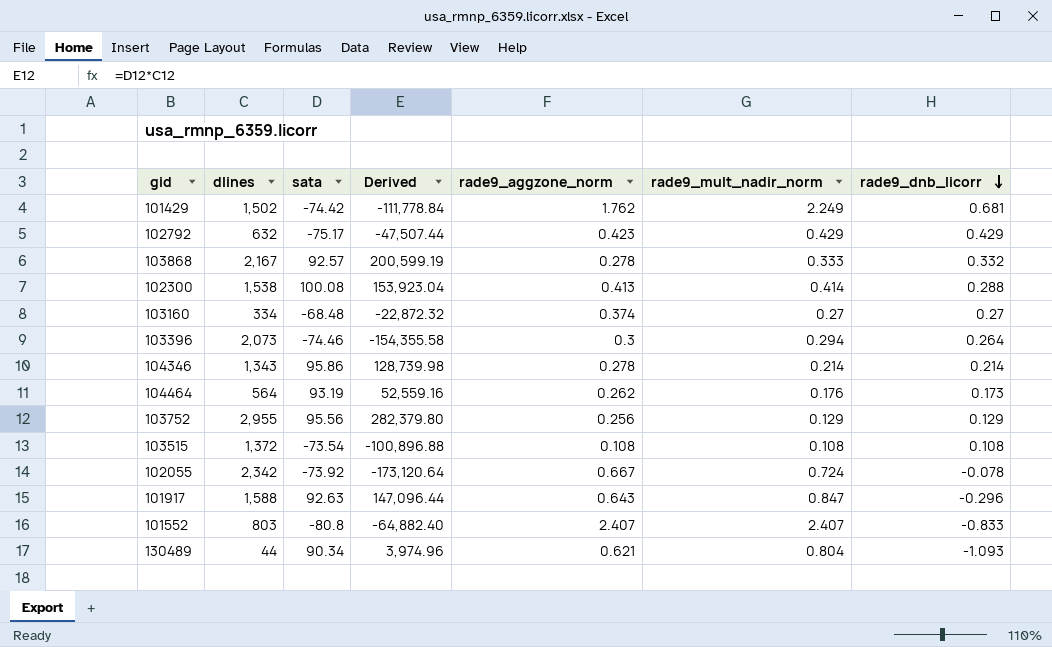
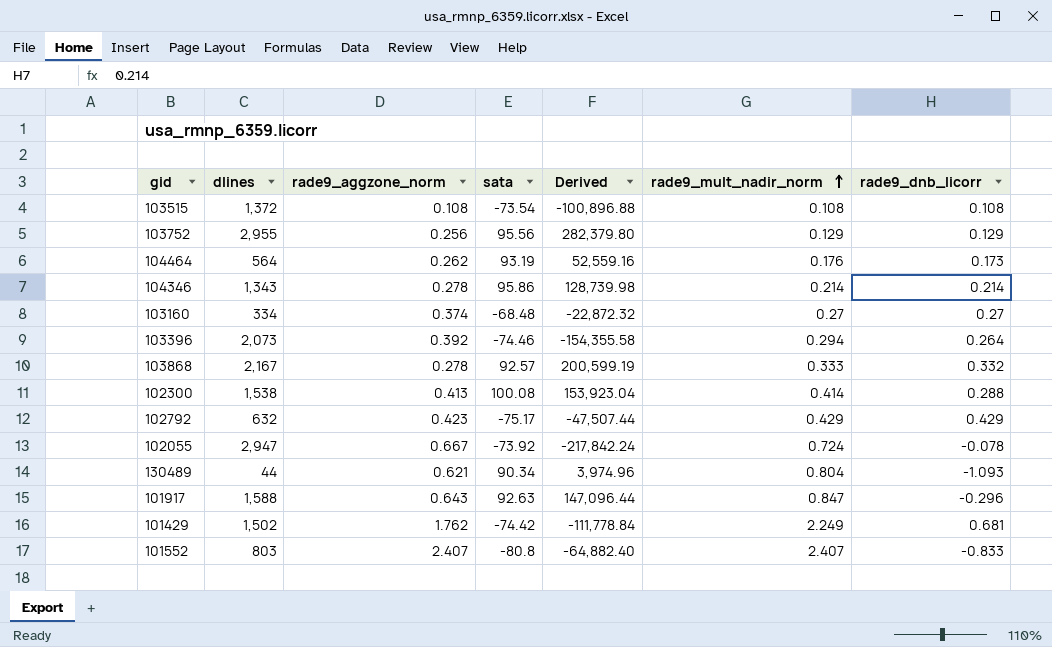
row order: rade9_dnb_licorr descending -> rade9_mult_nadir_norm ascending
column rade9_aggzone_norm | position: 5 -> 3
103396 | rade9_aggzone_norm: 0.3 -> 0.392
102055 | dlines: 2,342 -> 2,947
102055 | Derived: -173,120.64 -> -217,842.24

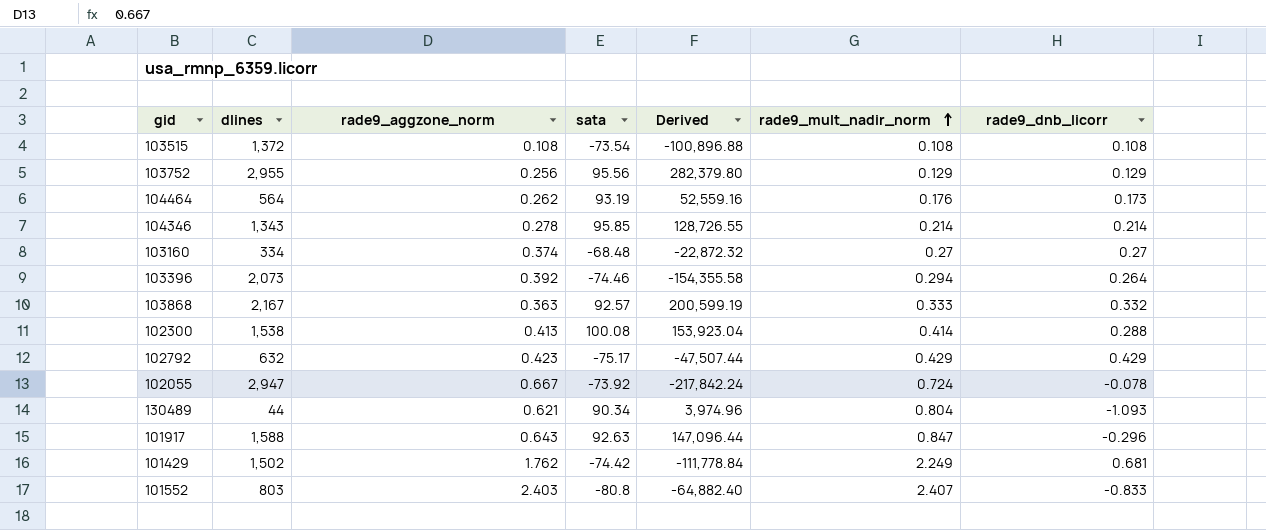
104346 | sata: 95.86 -> 95.85
104346 | Derived: 128,739.98 -> 128,726.55
103868 | rade9_aggzone_norm: 0.278 -> 0.363
101552 | rade9_aggzone_norm: 2.407 -> 2.403

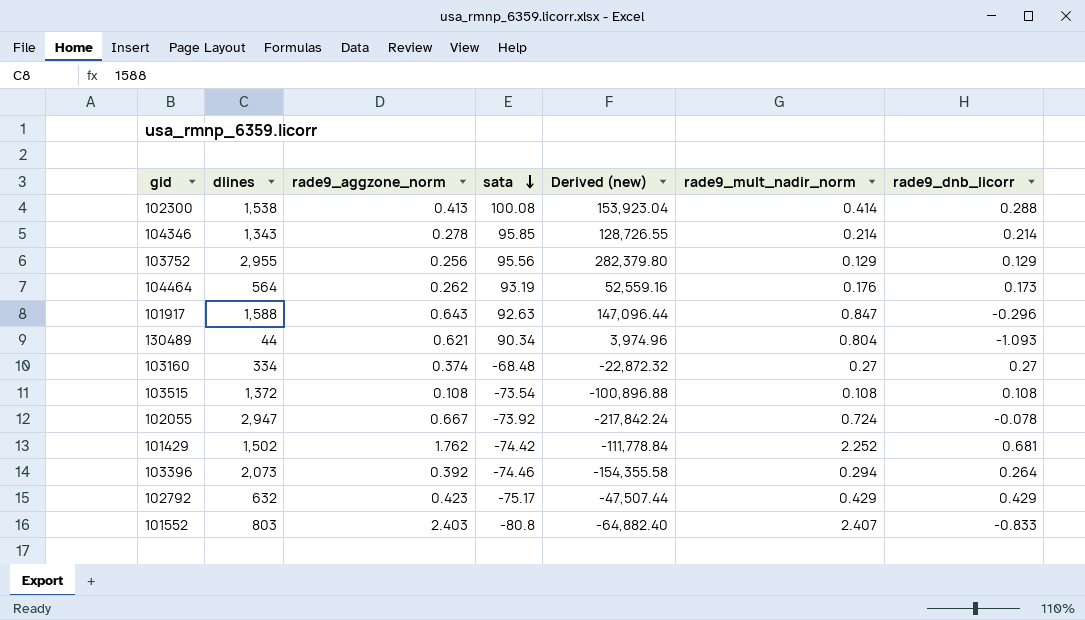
row order: rade9_mult_nadir_norm ascending -> sata descending
column name: Derived -> Derived (new)
row 103868: 2,167 | 0.363 | 92.57 | 200,599.19 | 0.333 | 0.332 -> none
101429 | rade9_mult_nadir_norm: 2.249 -> 2.252

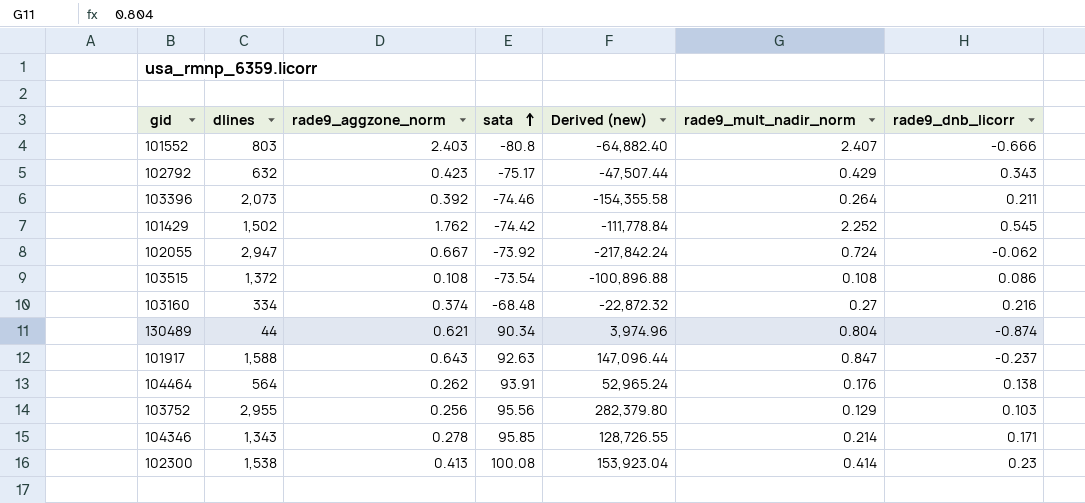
row order: sata descending -> sata ascending
101552 | rade9_dnb_licorr: -0.833 -> -0.666
102792 | rade9_dnb_licorr: 0.429 -> 0.343
103396 | rade9_mult_nadir_norm: 0.294 -> 0.264
103396 | rade9_dnb_licorr: 0.264 -> 0.211
101429 | rade9_dnb_licorr: 0.681 -> 0.545
102055 | rade9_dnb_licorr: -0.078 -> -0.062
103515 | rade9_dnb_licorr: 0.108 -> 0.086
103160 | rade9_dnb_licorr: 0.27 -> 0.216
130489 | rade9_dnb_licorr: -1.093 -> -0.874
101917 | rade9_dnb_licorr: -0.296 -> -0.237
104464 | sata: 93.19 -> 93.91
104464 | Derived (new): 52,559.16 -> 52,965.24
104464 | rade9_dnb_licorr: 0.173 -> 0.138
103752 | rade9_dnb_licorr: 0.129 -> 0.103
104346 | rade9_dnb_licorr: 0.214 -> 0.171
102300 | rade9_dnb_licorr: 0.288 -> 0.23

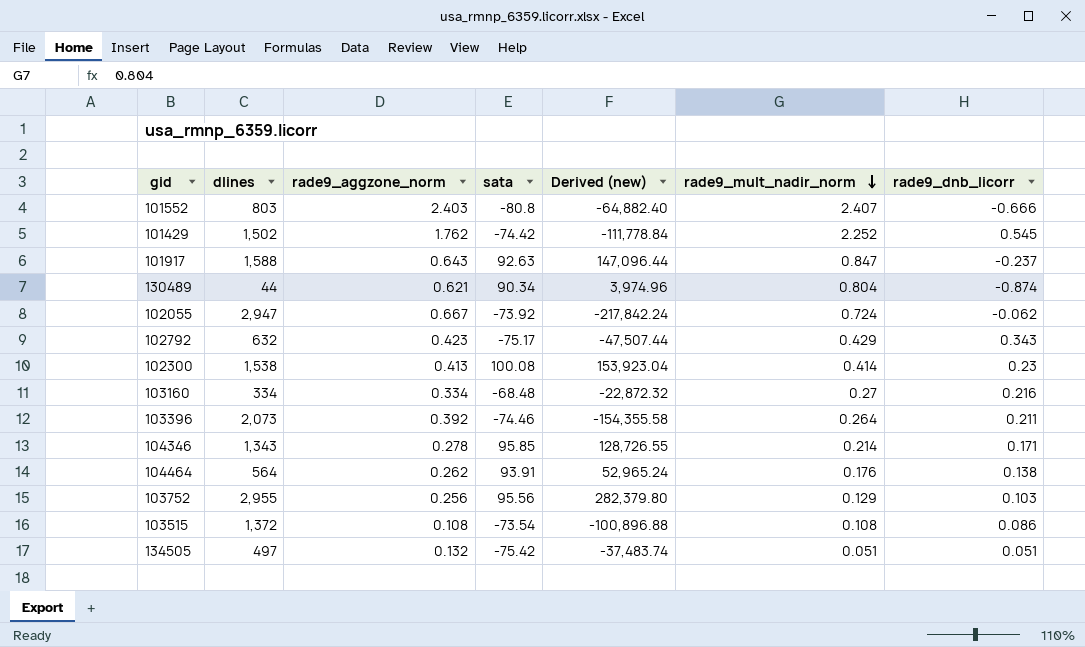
row order: sata ascending -> rade9_mult_nadir_norm descending
103160 | rade9_aggzone_norm: 0.374 -> 0.334
row 134505: none -> 497 | 0.132 | -75.42 | -37,483.74 | 0.051 | 0.051

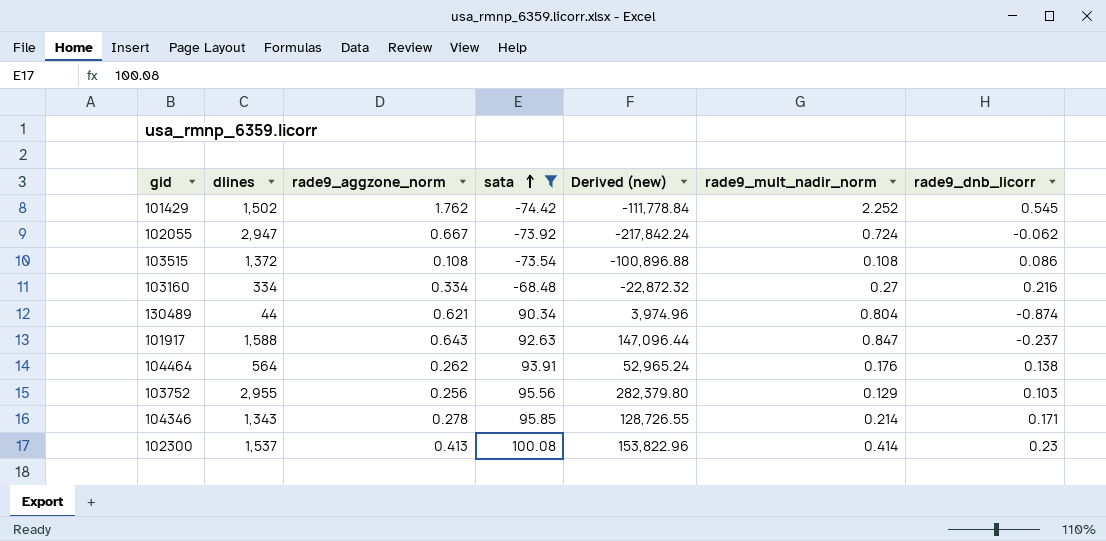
filter: none -> sata >= -74.42
row order: rade9_mult_nadir_norm descending -> sata ascending
102300 | dlines: 1,538 -> 1,537
102300 | Derived (new): 153,923.04 -> 153,822.96

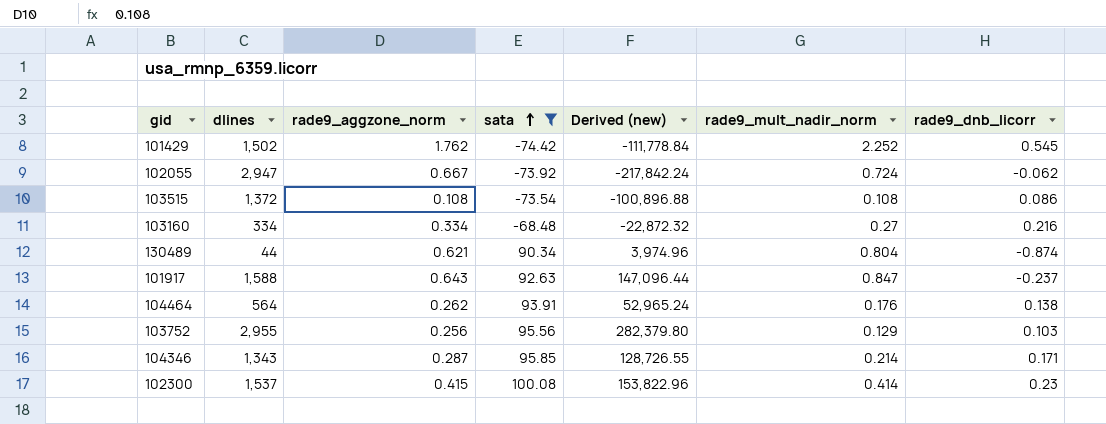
104346 | rade9_aggzone_norm: 0.278 -> 0.287
102300 | rade9_aggzone_norm: 0.413 -> 0.415

